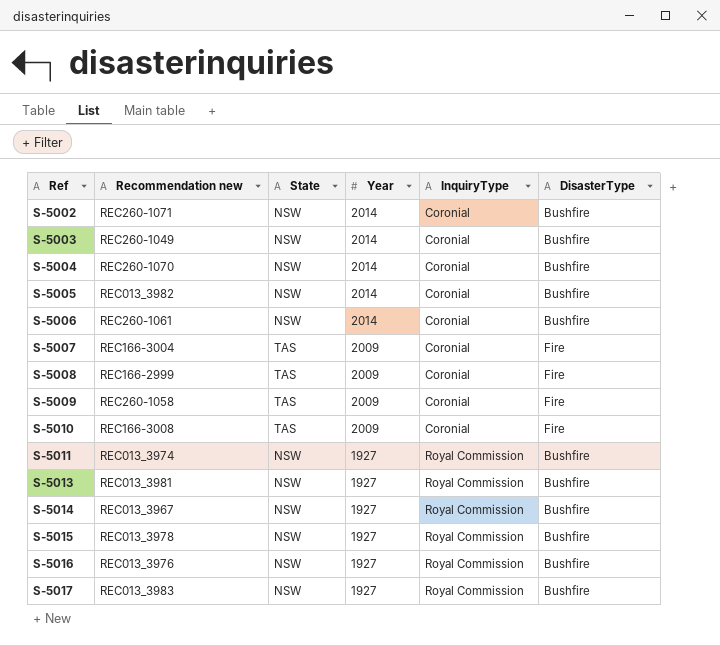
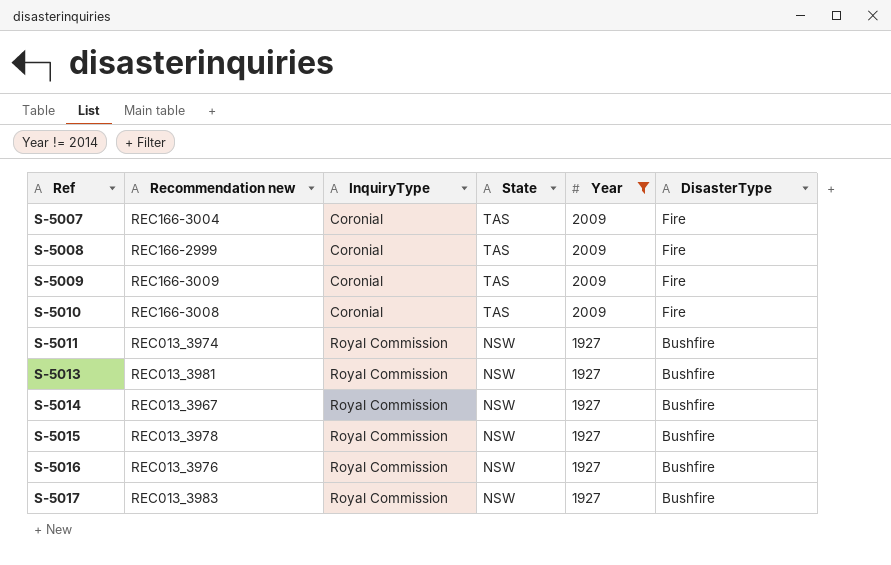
filter: none -> Year != 2014
column InquiryType | position: 5 -> 3
S-5009 | Recommendation new: REC260-1058 -> REC166-3009

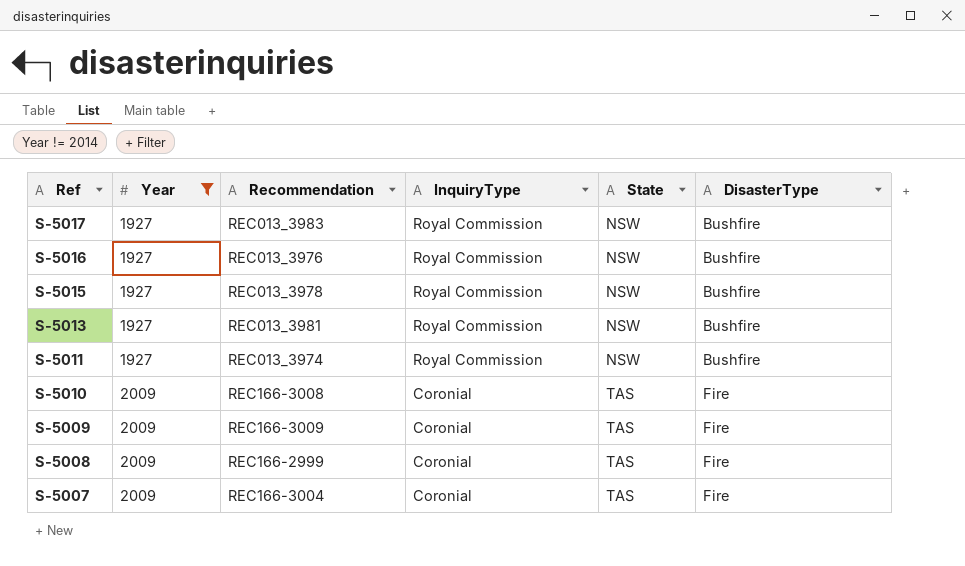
row order: Ref ascending -> Ref descending
column Year | position: 5 -> 2
column name: Recommendation new -> Recommendation
row S-5014: REC013_3967 | Royal Commission | NSW | 1927 | Bushfire -> none

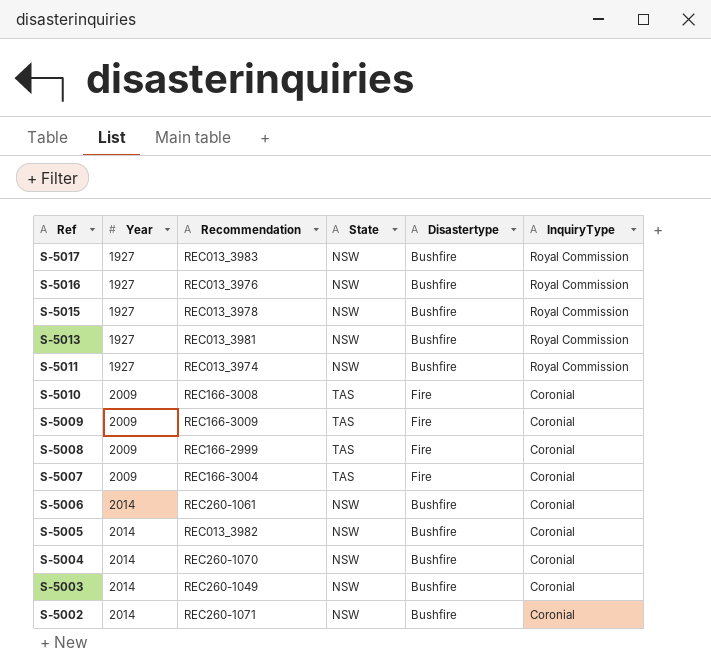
filter: Year != 2014 -> none
column name: DisasterType -> Disastertype
column InquiryType | position: 4 -> 6

